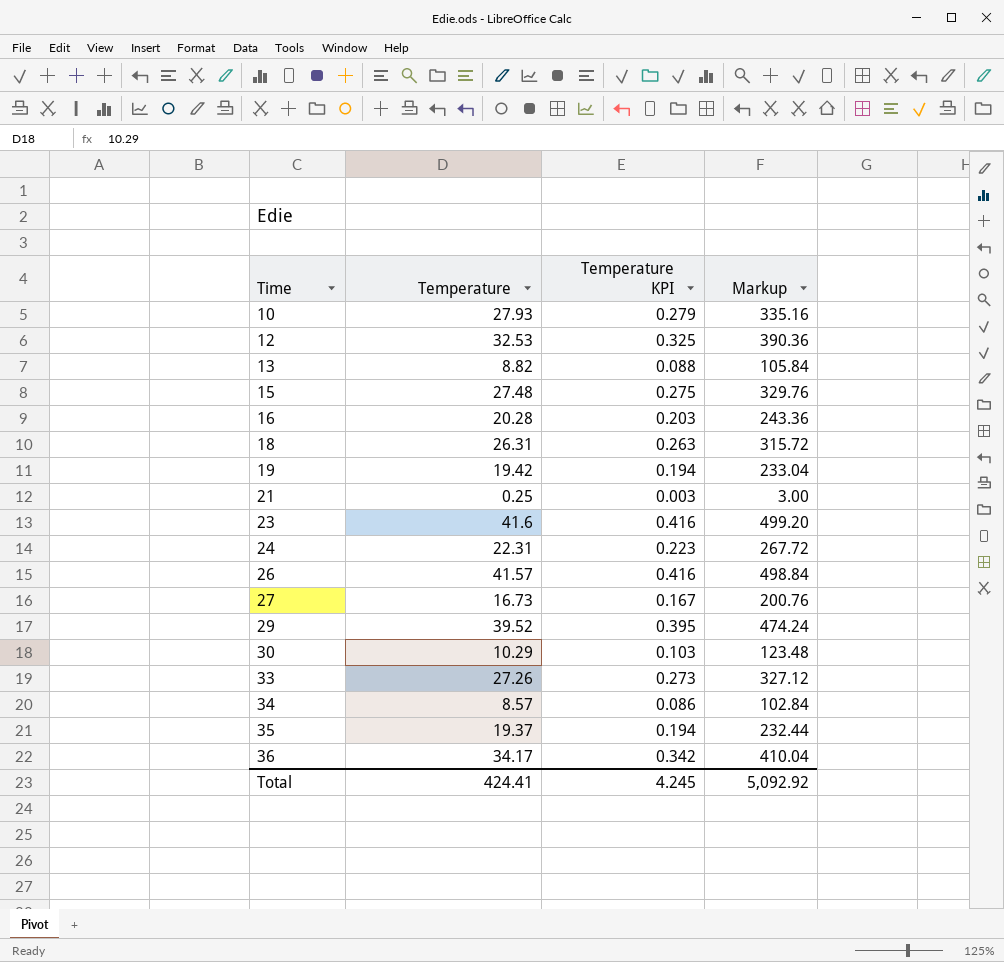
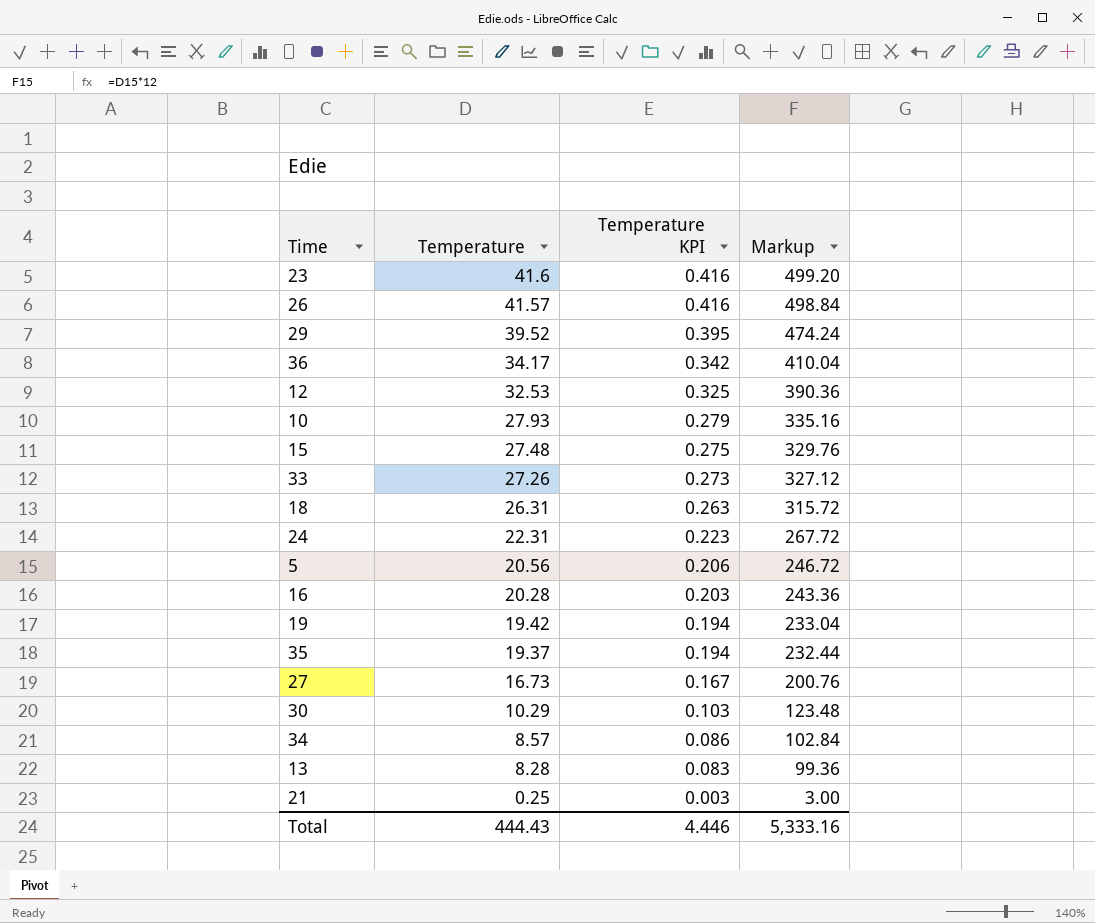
row order: Time ascending -> Temperature descending
row 5: none -> 20.56 | 0.206 | 246.72
13 | Temperature: 8.82 -> 8.28
13 | Temperature KPI: 0.088 -> 0.083
13 | Markup: 105.84 -> 99.36
Total | Temperature: 424.41 -> 444.43
Total | Temperature KPI: 4.245 -> 4.446
Total | Markup: 5,092.92 -> 5,333.16

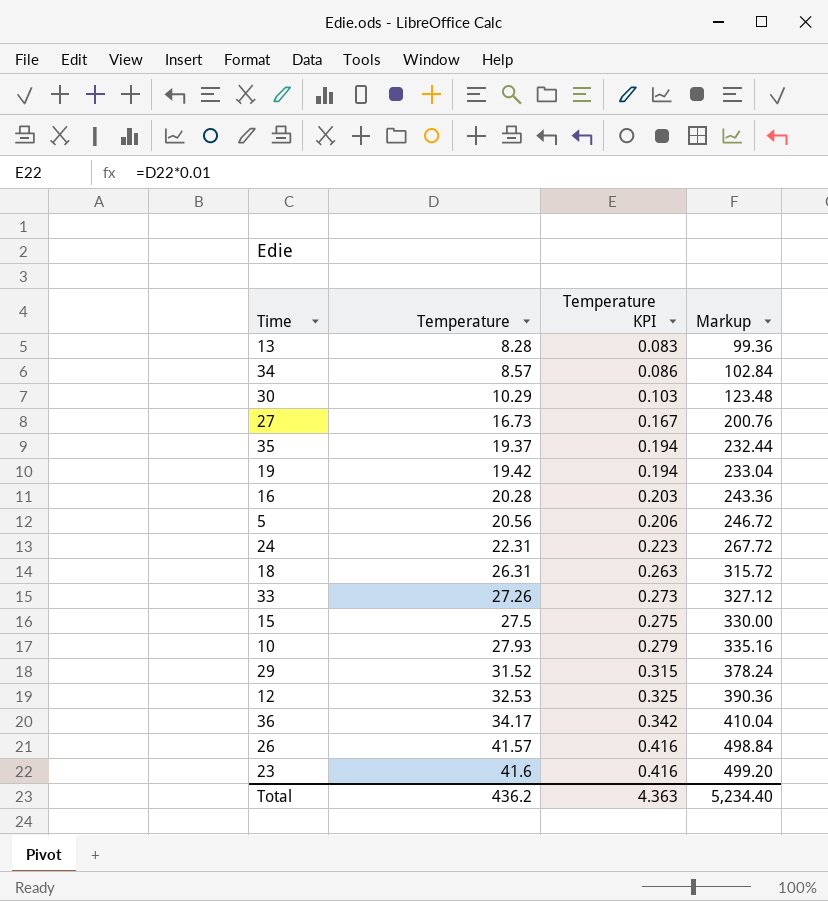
row order: Temperature descending -> Temperature ascending
row 21: 0.25 | 0.003 | 3.00 -> none
15 | Temperature: 27.48 -> 27.5
15 | Markup: 329.76 -> 330.00
29 | Temperature: 39.52 -> 31.52
29 | Temperature KPI: 0.395 -> 0.315
29 | Markup: 474.24 -> 378.24
Total | Temperature: 444.43 -> 436.2
Total | Temperature KPI: 4.446 -> 4.363
Total | Markup: 5,333.16 -> 5,234.40

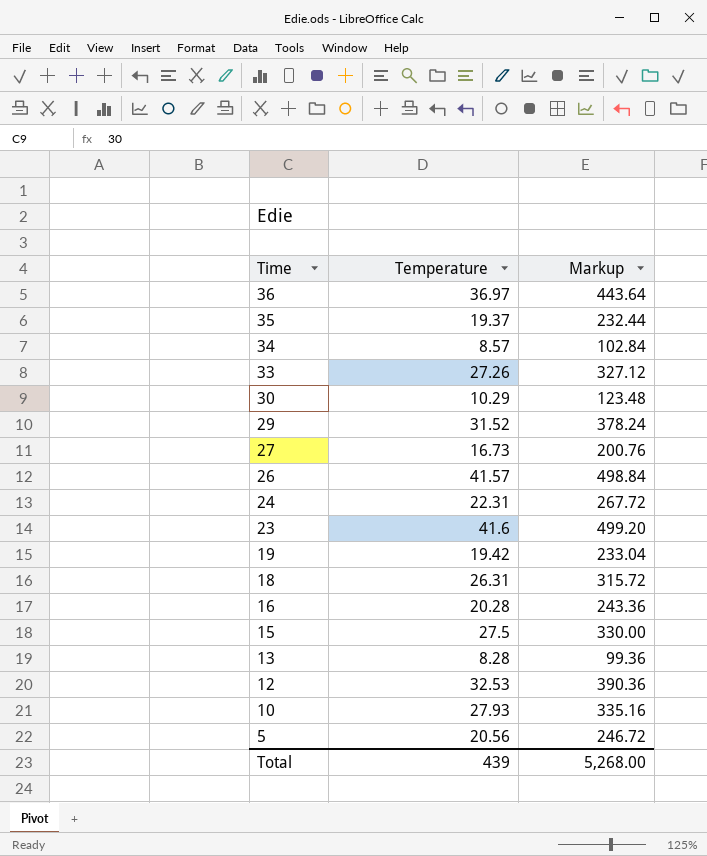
row order: Temperature ascending -> Time descending
column Temperature KPI | formula: [Temperature] * 0.01 -> none
36 | Temperature: 34.17 -> 36.97
36 | Markup: 410.04 -> 443.64
Total | Temperature: 436.2 -> 439
Total | Markup: 5,234.40 -> 5,268.00

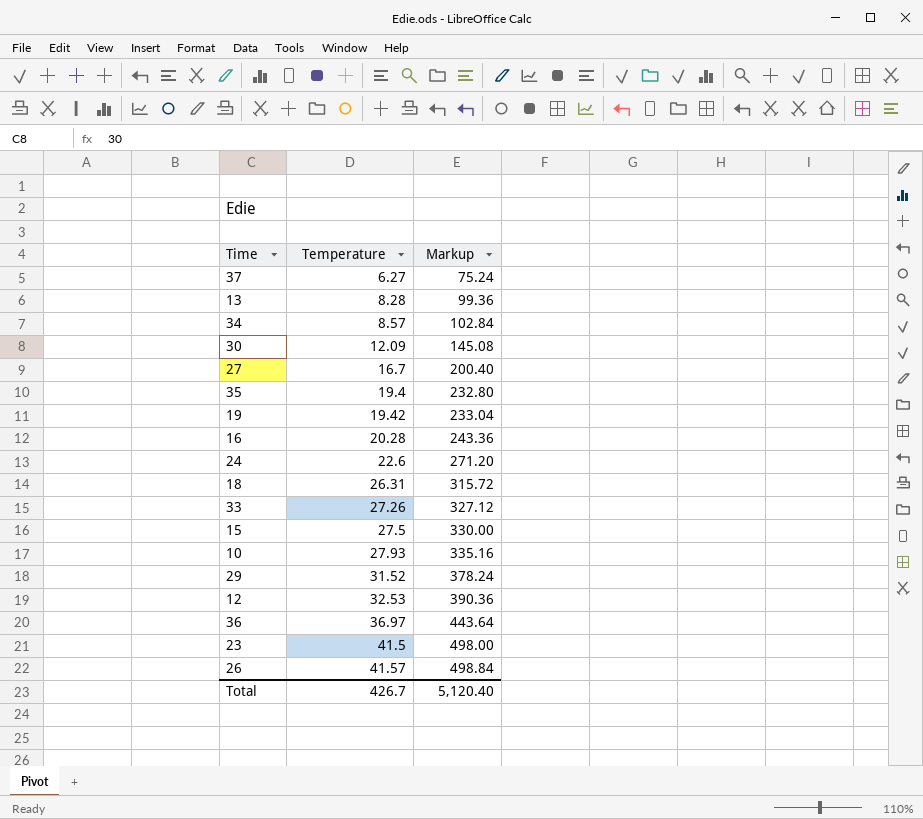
row order: Time descending -> Temperature ascending
row 5: 20.56 | 246.72 -> none
row 37: none -> 6.27 | 75.24
30 | Temperature: 10.29 -> 12.09
30 | Markup: 123.48 -> 145.08
27 | Temperature: 16.73 -> 16.7
27 | Markup: 200.76 -> 200.40
35 | Temperature: 19.37 -> 19.4
35 | Markup: 232.44 -> 232.80
24 | Temperature: 22.31 -> 22.6
24 | Markup: 267.72 -> 271.20
23 | Temperature: 41.6 -> 41.5
23 | Markup: 499.20 -> 498.00
Total | Temperature: 439 -> 426.7
Total | Markup: 5,268.00 -> 5,120.40

